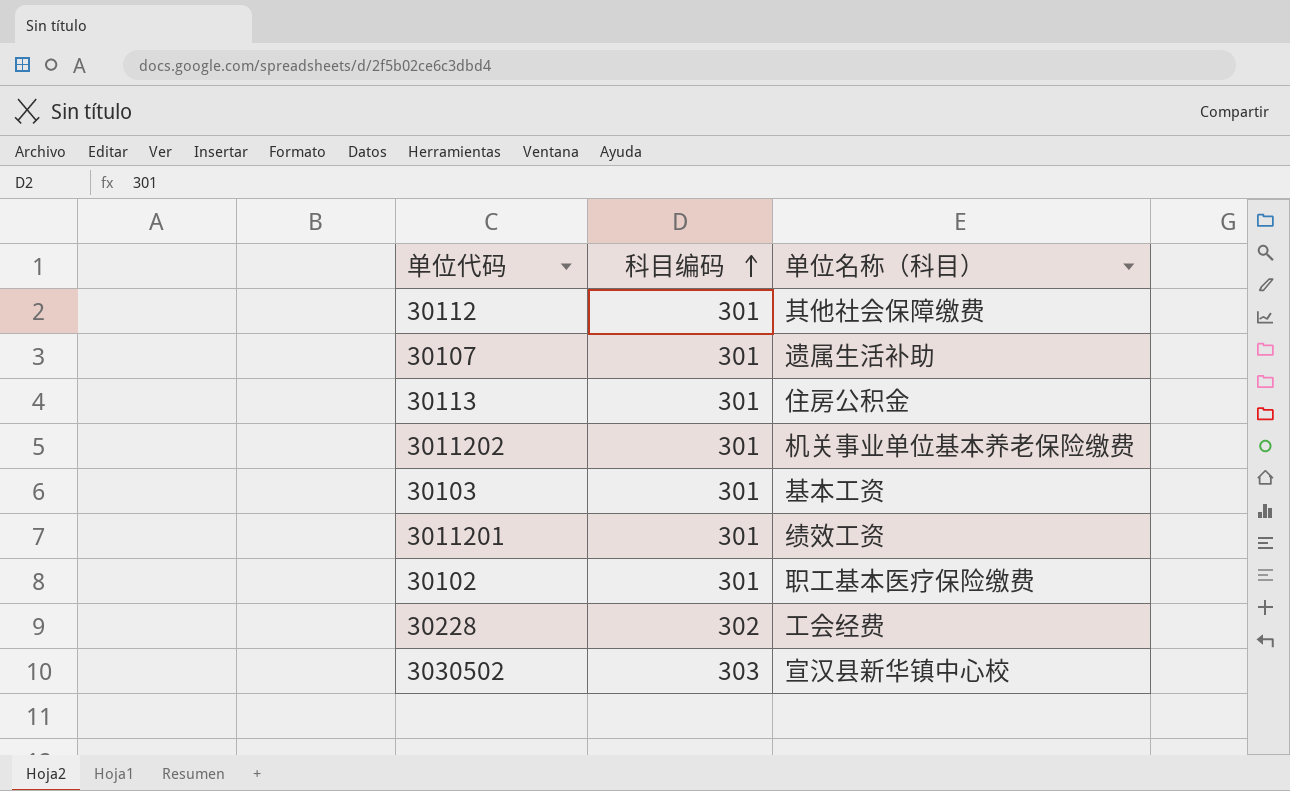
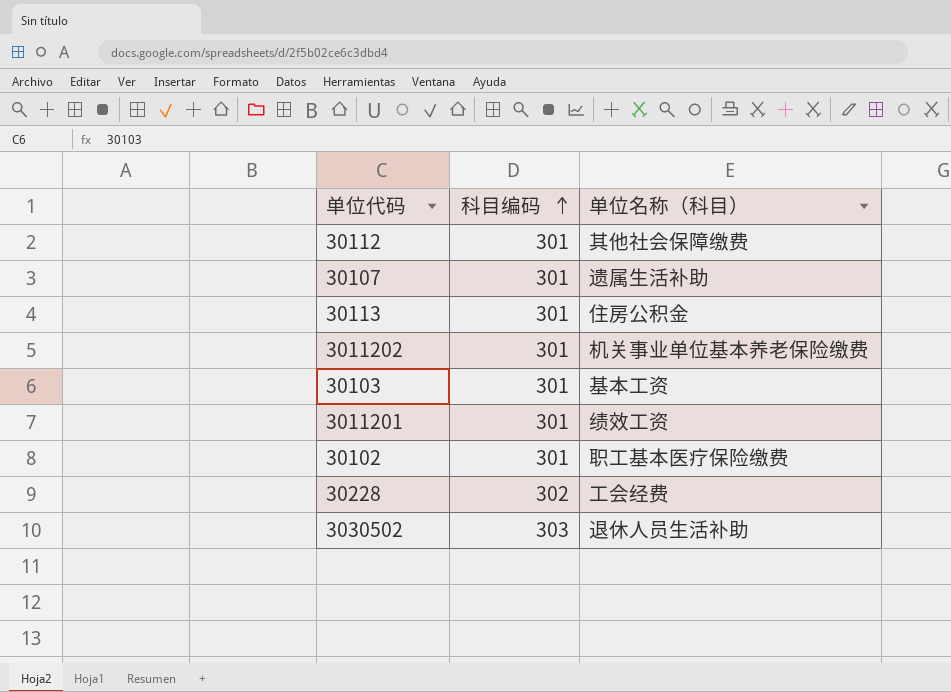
3030502 | 单位名称（科目）: 宣汉县新华镇中心校 -> 退休人员生活补助

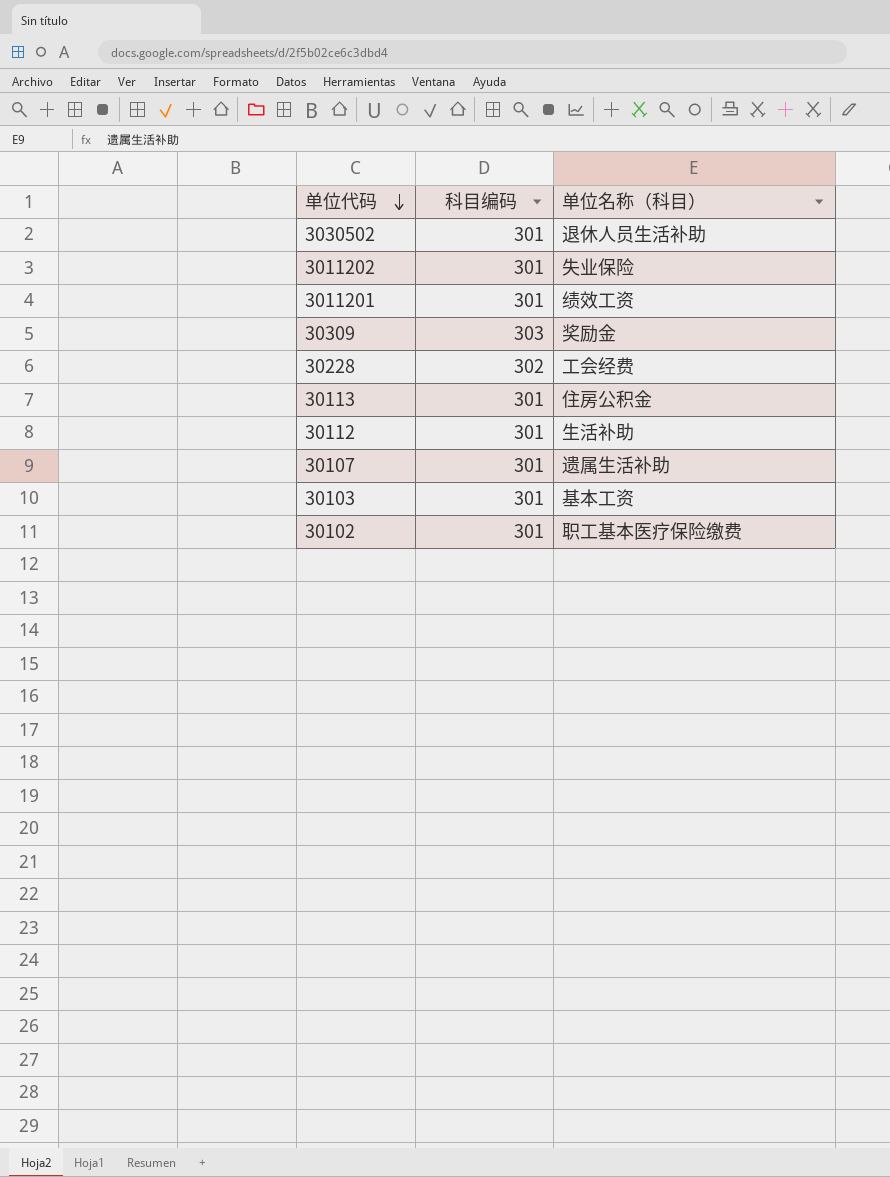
row order: 科目编码 ascending -> 单位代码 descending
3030502 | 科目编码: 303 -> 301
3011202 | 单位名称（科目）: 机关事业单位基本养老保险缴费 -> 失业保险
row 30309: none -> 303 | 奖励金
30112 | 单位名称（科目）: 其他社会保障缴费 -> 生活补助

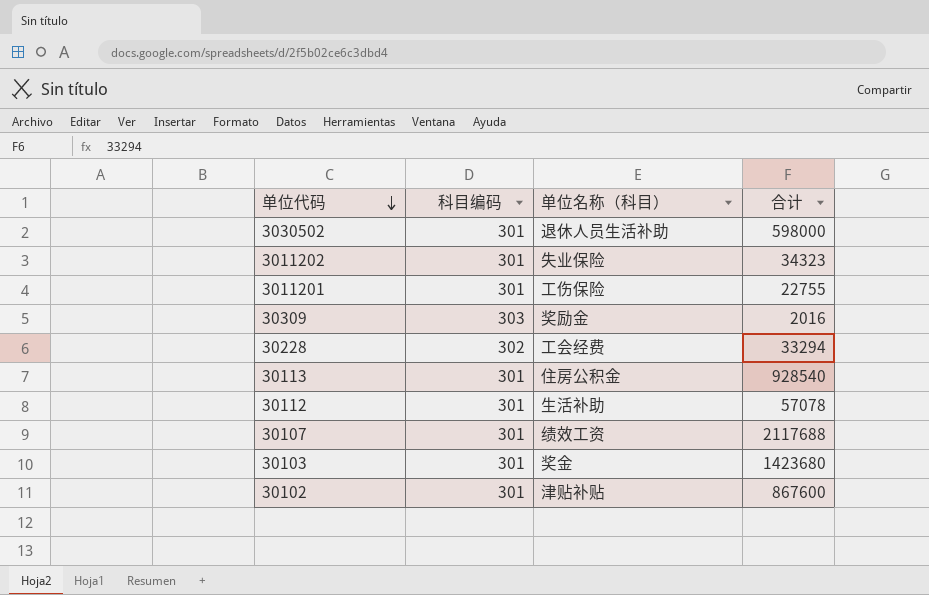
column 合计 | position: none -> 4
3011201 | 单位名称（科目）: 绩效工资 -> 工伤保险
30107 | 单位名称（科目）: 遗属生活补助 -> 绩效工资
30103 | 单位名称（科目）: 基本工资 -> 奖金
30102 | 单位名称（科目）: 职工基本医疗保险缴费 -> 津贴补贴

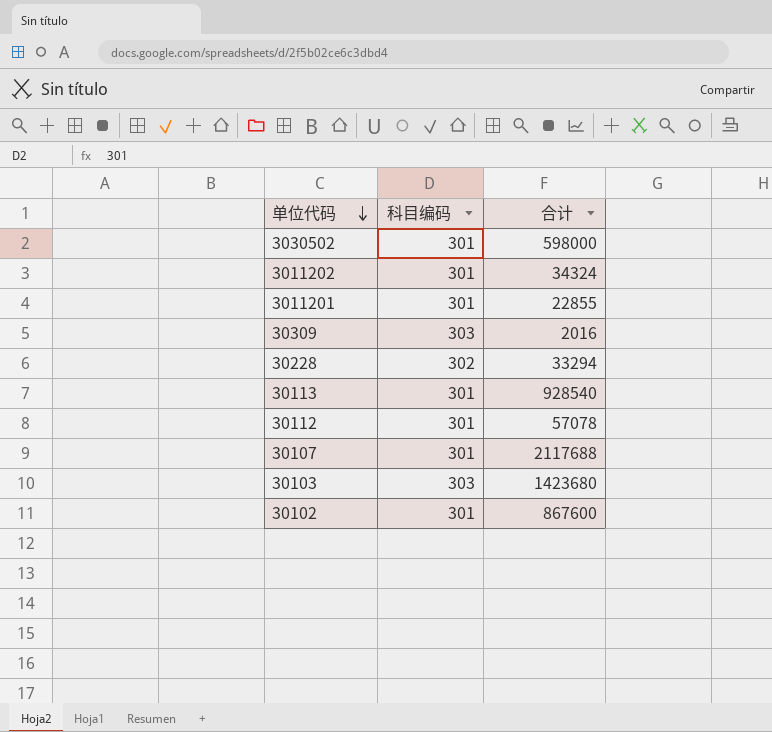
column 单位名称（科目） | position: 3 -> none
3011202 | 合计: 34323 -> 34324
3011201 | 合计: 22755 -> 22855
30103 | 科目编码: 301 -> 303

